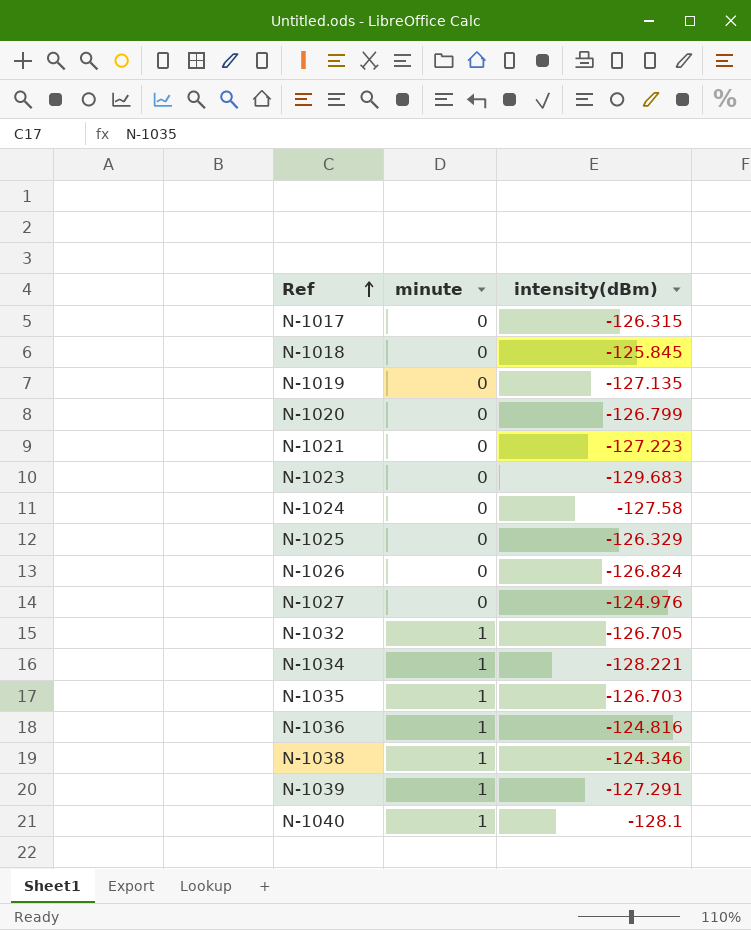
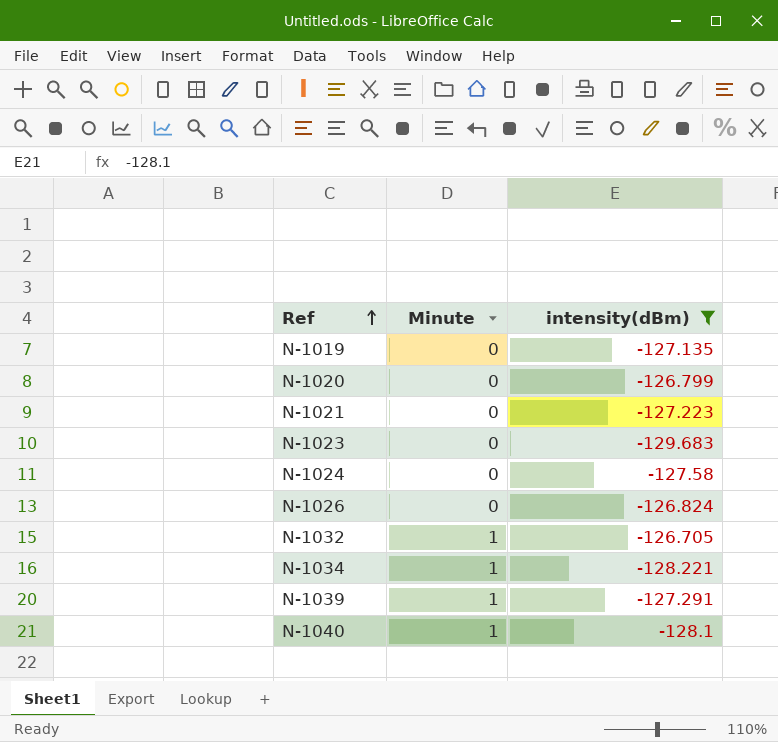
filter: none -> intensity(dBm) <= -126.705
column name: minute -> Minute

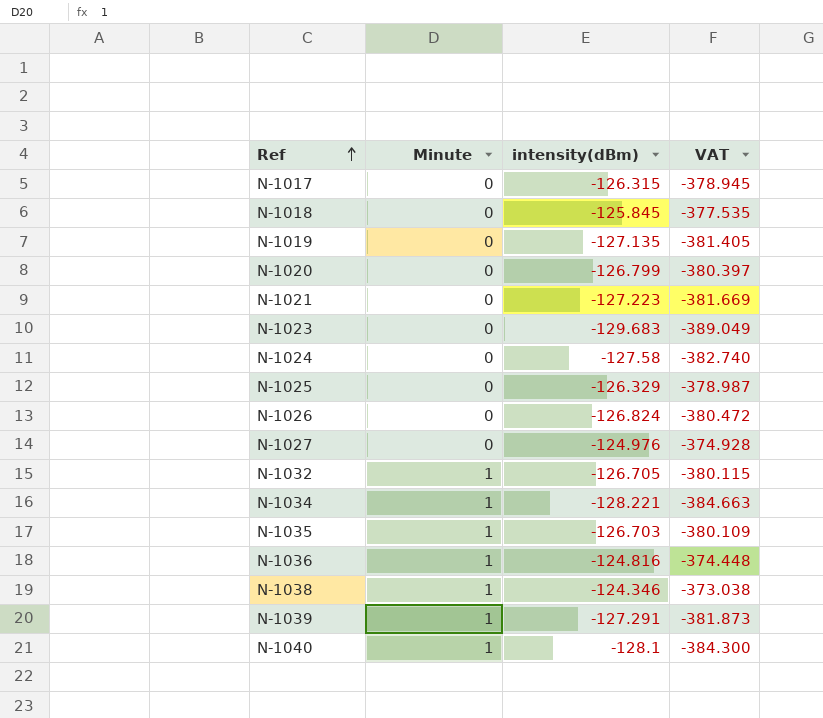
filter: intensity(dBm) <= -126.705 -> none
column VAT | formula: none -> [intensity(dBm)] * 3

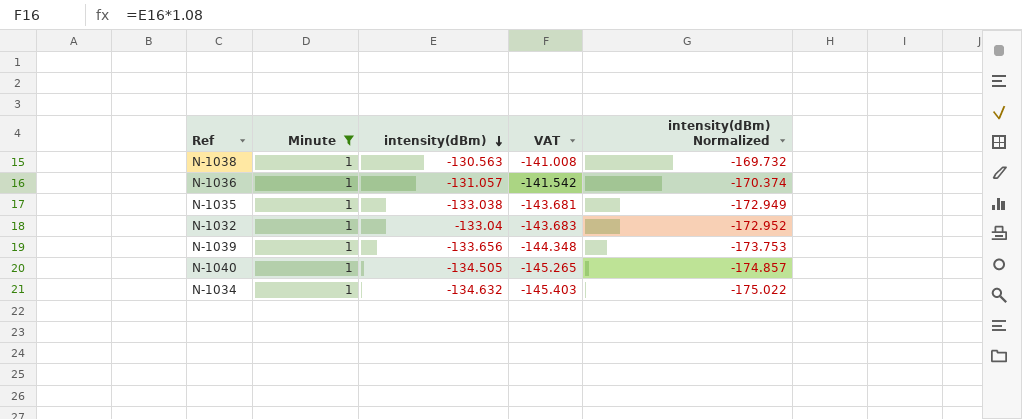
filter: none -> Minute = 1
row order: Ref ascending -> intensity(dBm) descending
column VAT | formula: [intensity(dBm)] * 3 -> [intensity(dBm)] * 1.08
column intensity(dBm) Normalized | formula: none -> [intensity(dBm)] * 1.3
N-1038 | intensity(dBm): -124.346 -> -130.563
N-1036 | intensity(dBm): -124.816 -> -131.057
N-1035 | intensity(dBm): -126.703 -> -133.038
N-1032 | intensity(dBm): -126.705 -> -133.04
N-1039 | intensity(dBm): -127.291 -> -133.656
N-1040 | intensity(dBm): -128.1 -> -134.505
N-1034 | intensity(dBm): -128.221 -> -134.632

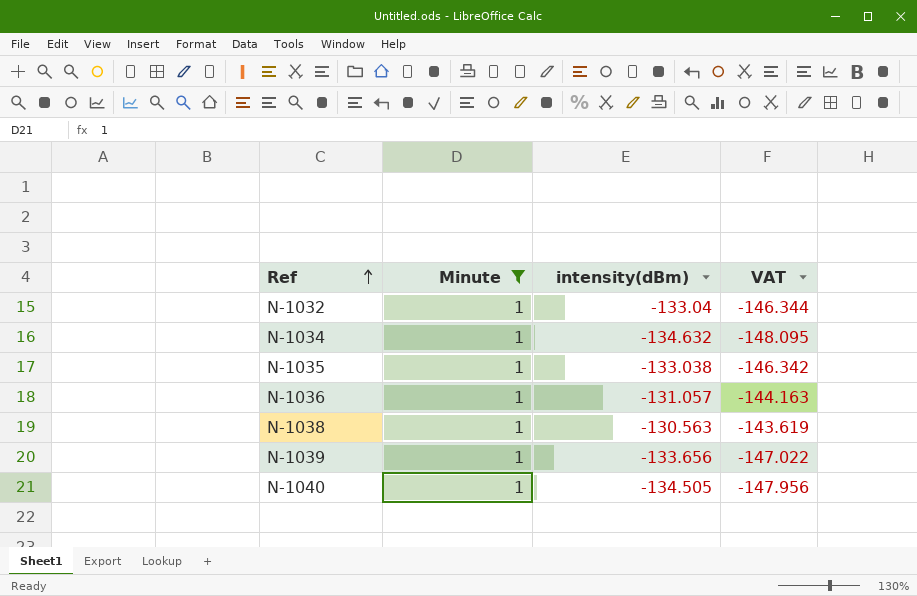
row order: intensity(dBm) descending -> Ref ascending
column intensity(dBm) Normalized | formula: [intensity(dBm)] * 1.3 -> none
column VAT | formula: [intensity(dBm)] * 1.08 -> [intensity(dBm)] * 1.1

